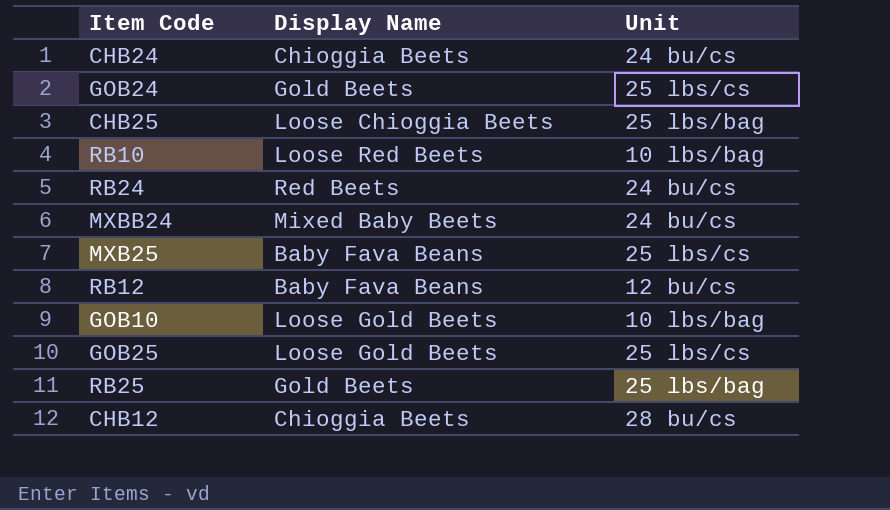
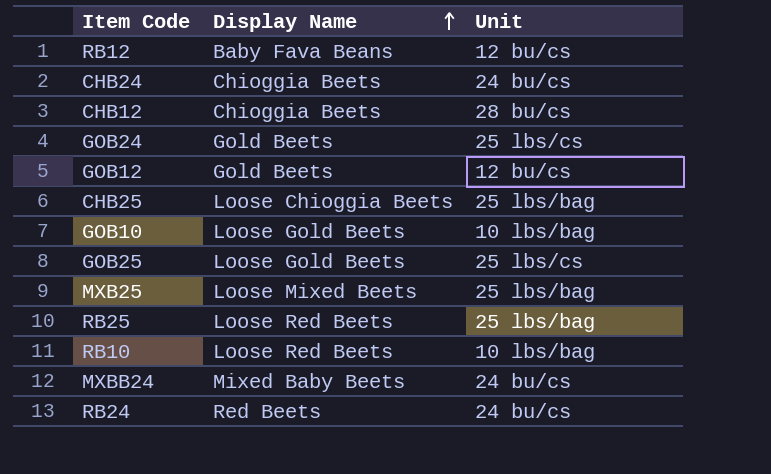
row order: none -> Display Name ascending
row GOB12: none -> Gold Beets | 12 bu/cs
MXB25 | Display Name: Baby Fava Beans -> Loose Mixed Beets
MXB25 | Unit: 25 lbs/cs -> 25 lbs/bag
RB25 | Display Name: Gold Beets -> Loose Red Beets

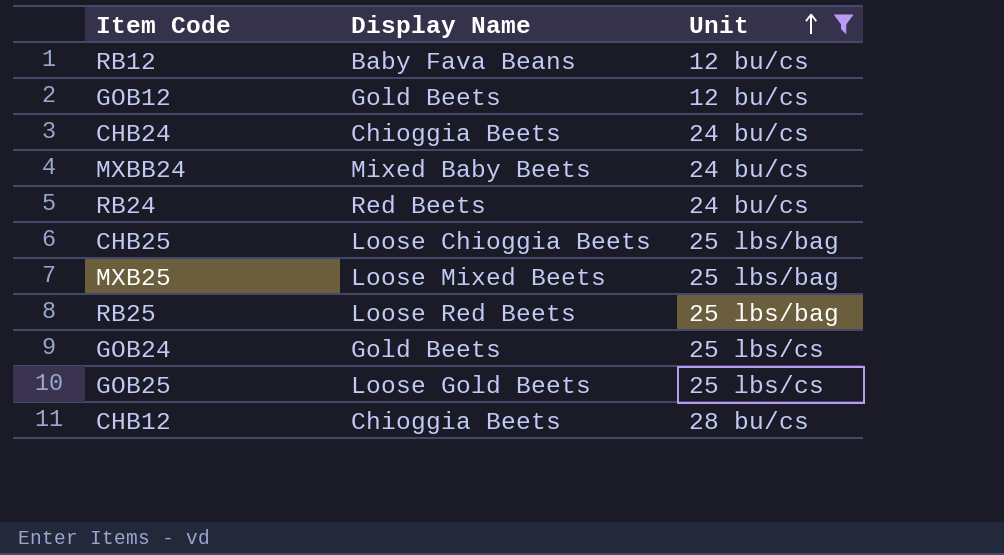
filter: none -> Unit != 10 lbs/bag
row order: Display Name ascending -> Unit ascending

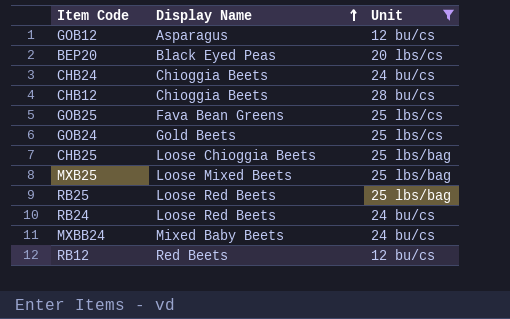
row order: Unit ascending -> Display Name ascending
GOB12 | Display Name: Gold Beets -> Asparagus
row BEP20: none -> Black Eyed Peas | 20 lbs/cs
GOB25 | Display Name: Loose Gold Beets -> Fava Bean Greens
RB24 | Display Name: Red Beets -> Loose Red Beets
RB12 | Display Name: Baby Fava Beans -> Red Beets

